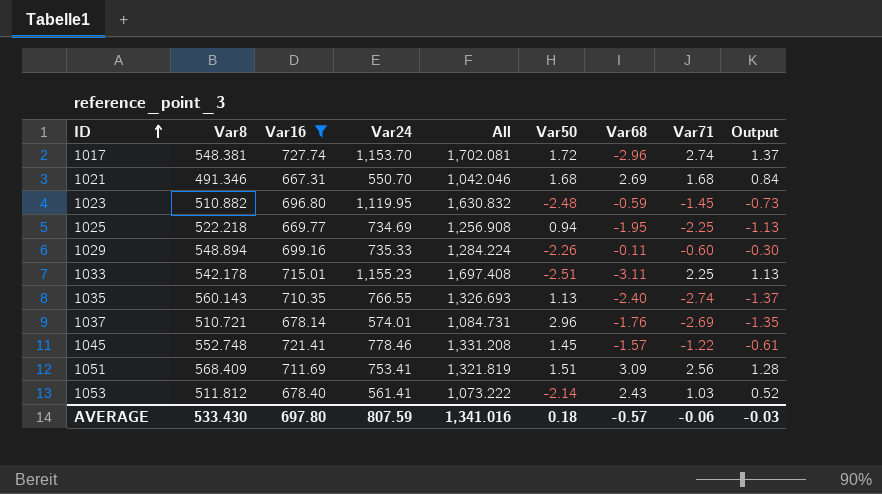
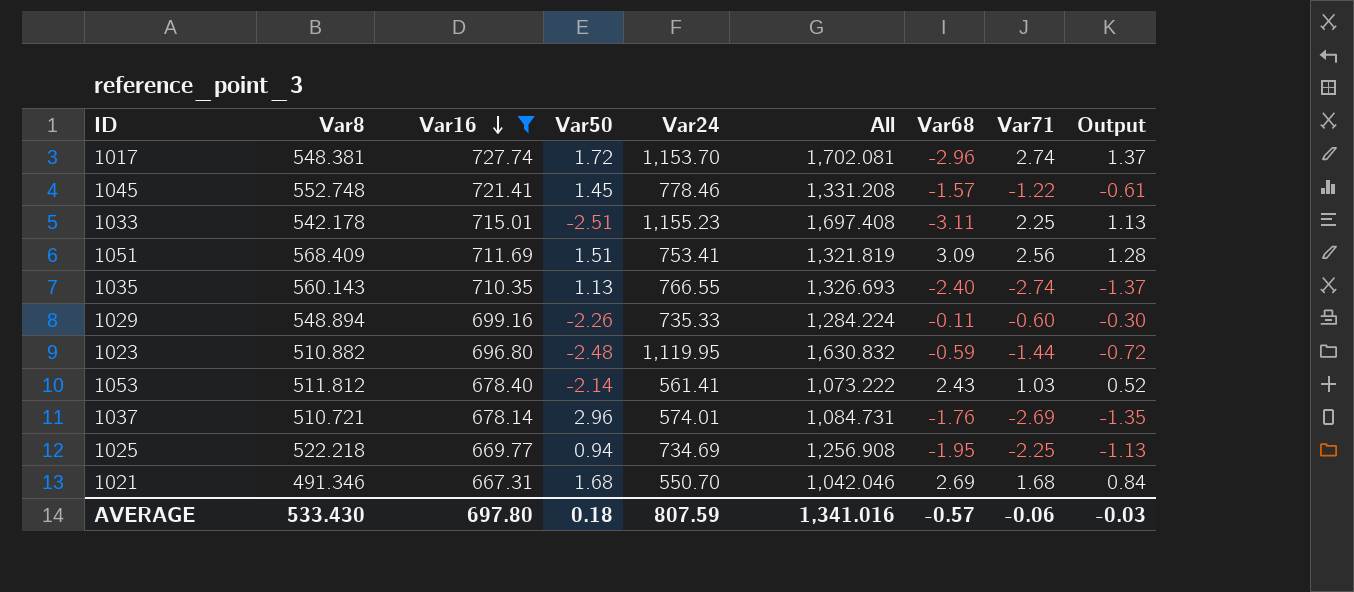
row order: ID ascending -> Var16 descending
column Var50 | position: 6 -> 4
1023 | Var71: -1.45 -> -1.44
1023 | Output: -0.73 -> -0.72

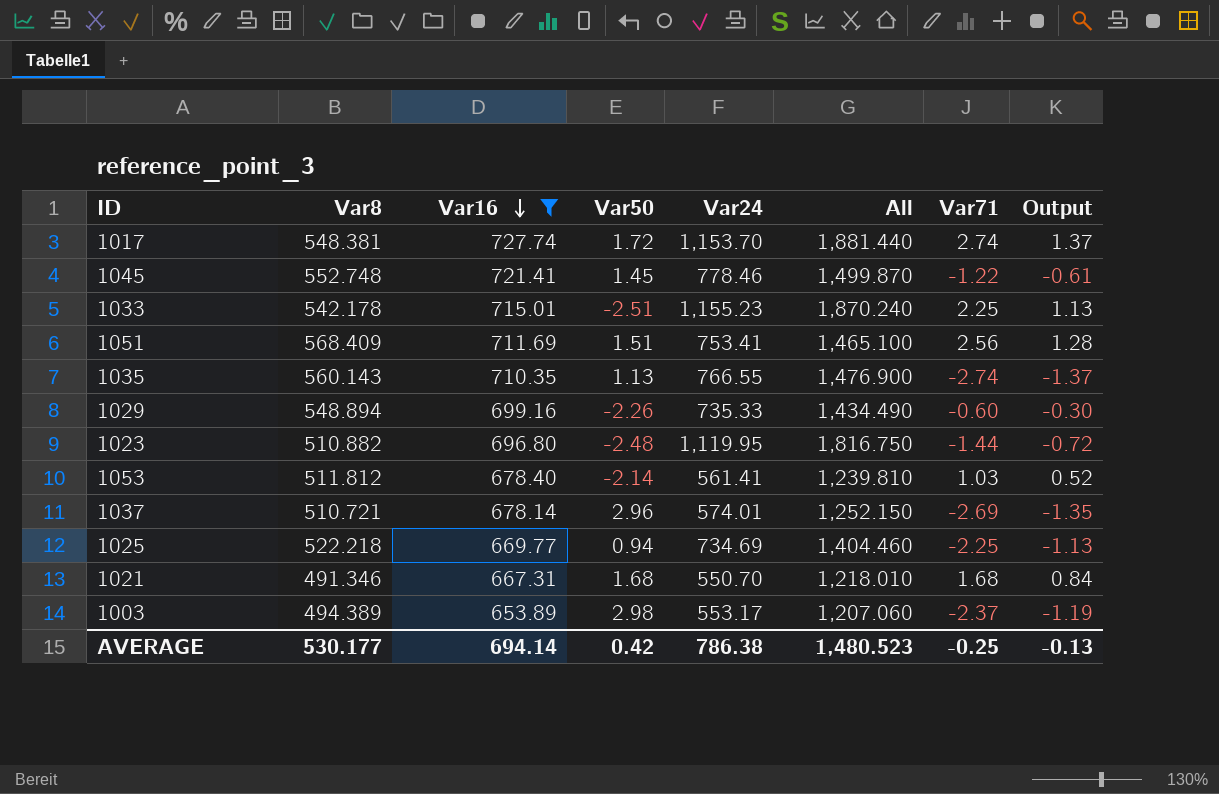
column Var68 | position: 7 -> none
column All | formula: [Var8] + [Var24] -> [Var16] + [Var24]
row 1003: none -> 494.389 | 653.89 | 2.98 | 553.17 | 1,207.060 | -2.37 | -1.19
AVERAGE | Var8: 533.430 -> 530.177
AVERAGE | Var16: 697.80 -> 694.14
AVERAGE | Var50: 0.18 -> 0.42
AVERAGE | Var24: 807.59 -> 786.38
AVERAGE | All: 1,341.016 -> 1,480.523
AVERAGE | Var71: -0.06 -> -0.25
AVERAGE | Output: -0.03 -> -0.13

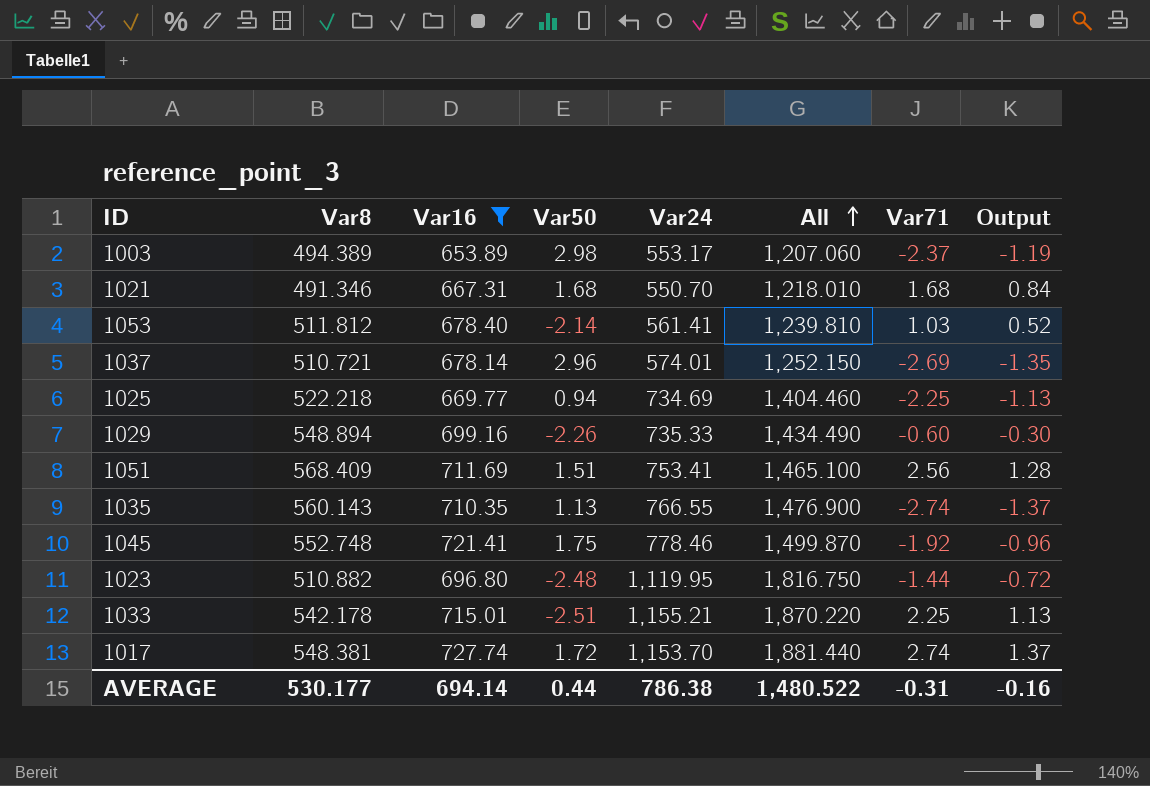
row order: Var16 descending -> All ascending
1045 | Var50: 1.45 -> 1.75
1045 | Var71: -1.22 -> -1.92
1045 | Output: -0.61 -> -0.96
1033 | Var24: 1,155.23 -> 1,155.21
1033 | All: 1,870.240 -> 1,870.220
AVERAGE | Var50: 0.42 -> 0.44
AVERAGE | All: 1,480.523 -> 1,480.522
AVERAGE | Var71: -0.25 -> -0.31
AVERAGE | Output: -0.13 -> -0.16

